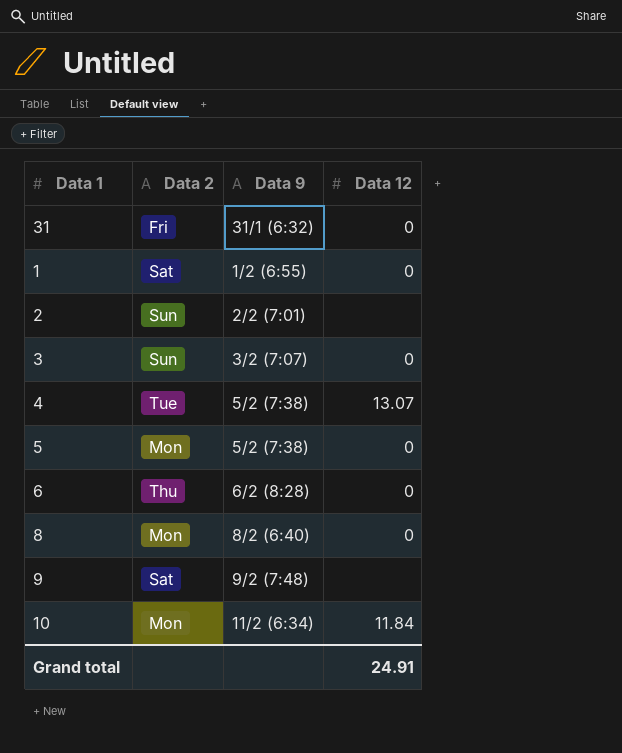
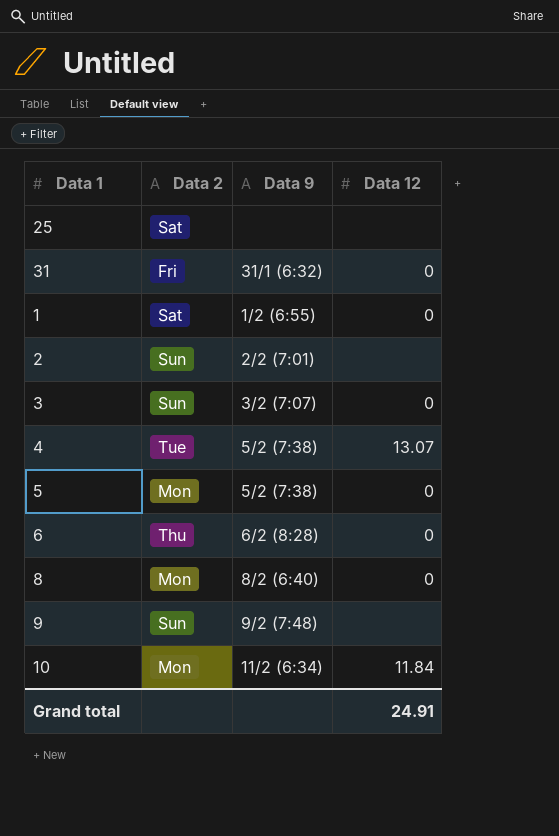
row 25: none -> Sat | none | none
9 | Data 2: Sat -> Sun

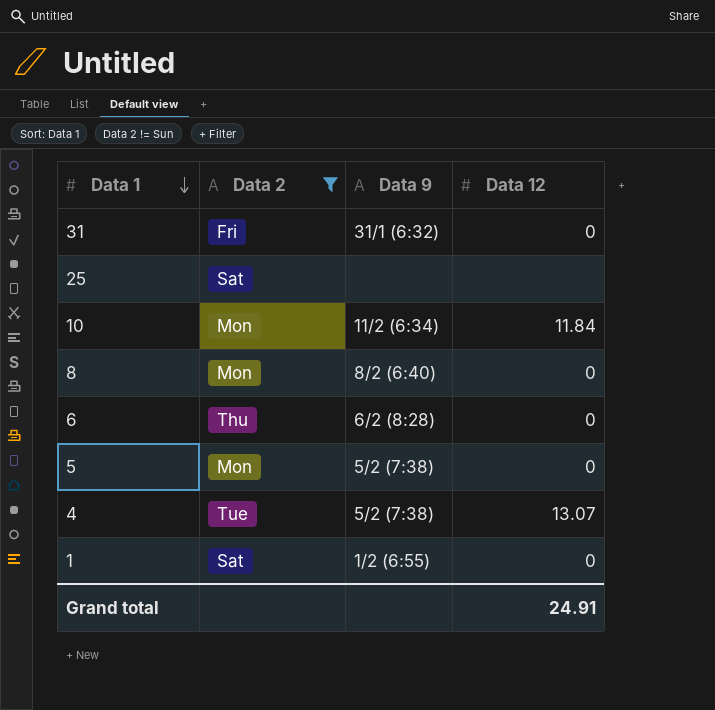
filter: none -> Data 2 != Sun
row order: none -> Data 1 descending

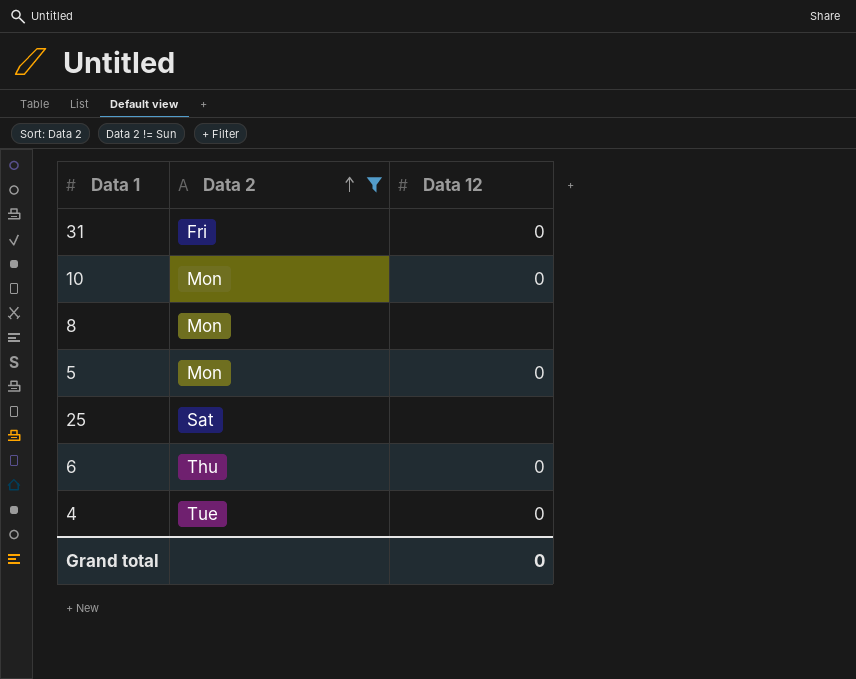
row order: Data 1 descending -> Data 2 ascending
column Data 9 | position: 3 -> none
row 1: Sat | 1/2 (6:55) | 0 -> none
10 | Data 12: 11.84 -> 0
8 | Data 12: 0 -> none
4 | Data 12: 13.07 -> 0
Grand total | Data 12: 24.91 -> 0

